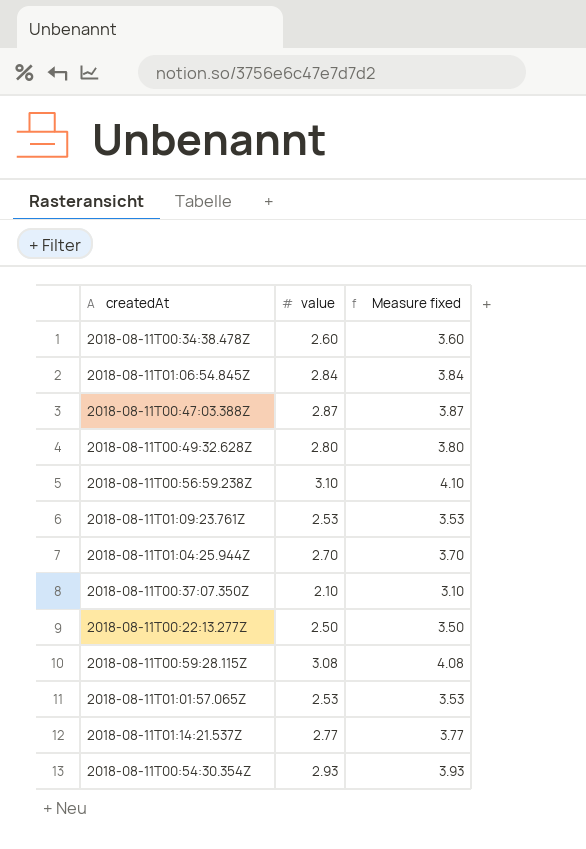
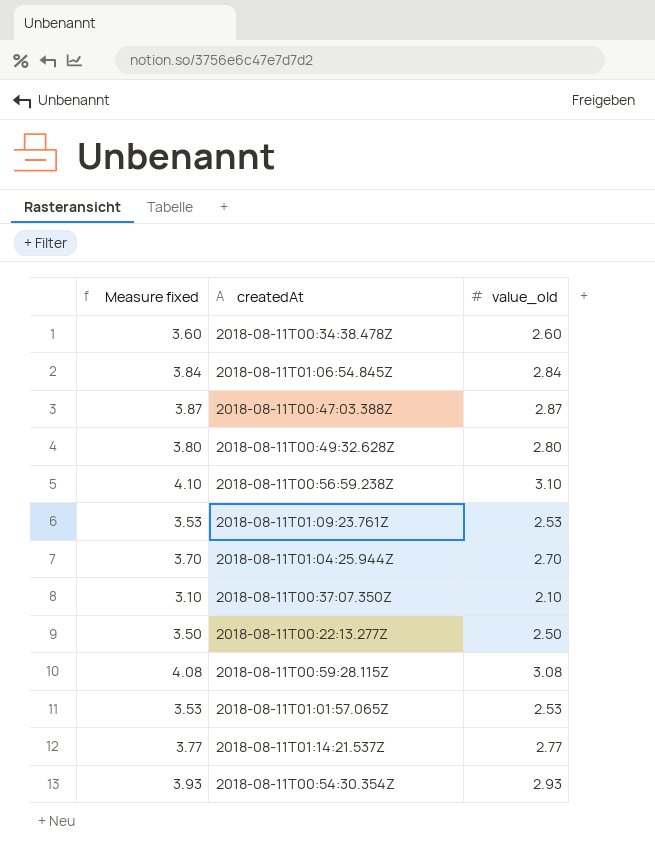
column Measure fixed | position: 3 -> 1
column name: value -> value_old

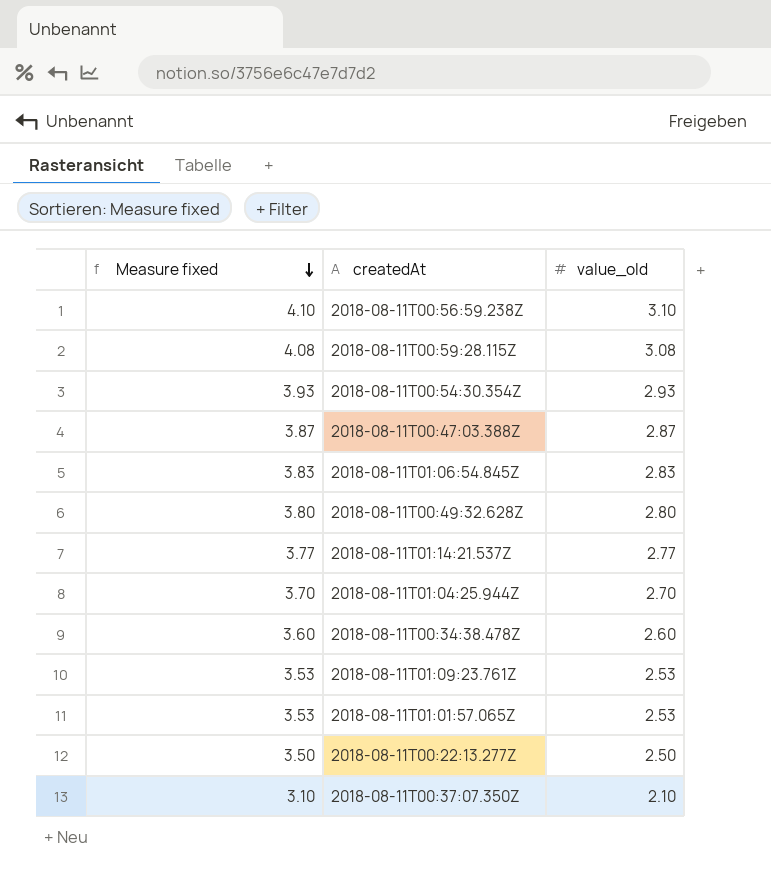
row order: none -> Measure fixed descending
2018-08-11T01:06:54.845Z | Measure fixed: 3.84 -> 3.83
2018-08-11T01:06:54.845Z | value_old: 2.84 -> 2.83

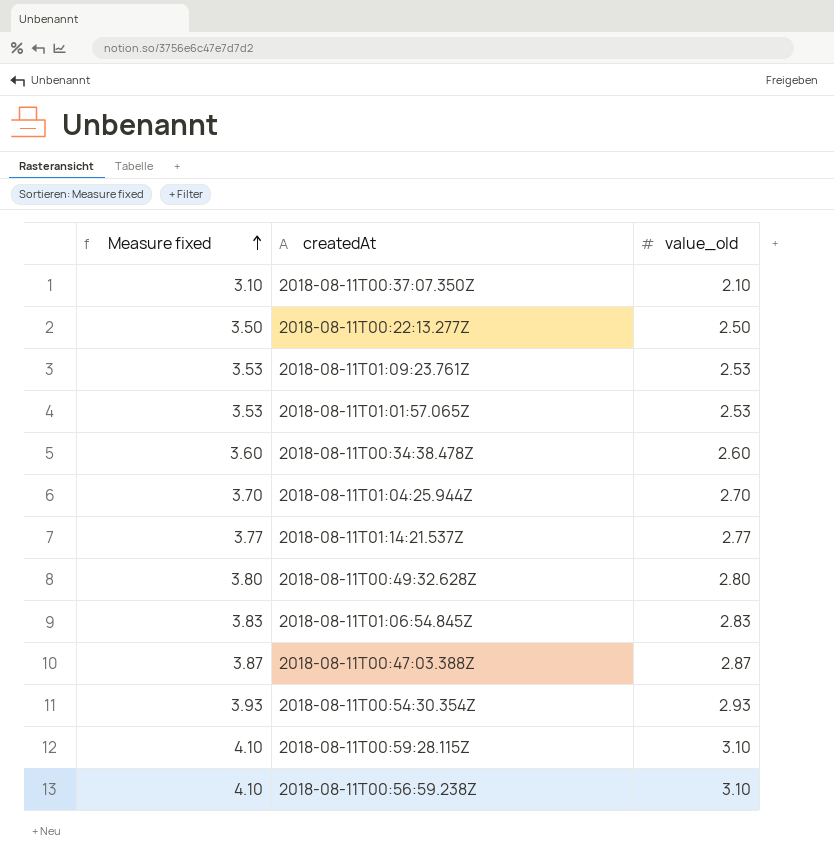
row order: Measure fixed descending -> Measure fixed ascending
2018-08-11T00:59:28.115Z | Measure fixed: 4.08 -> 4.10
2018-08-11T00:59:28.115Z | value_old: 3.08 -> 3.10

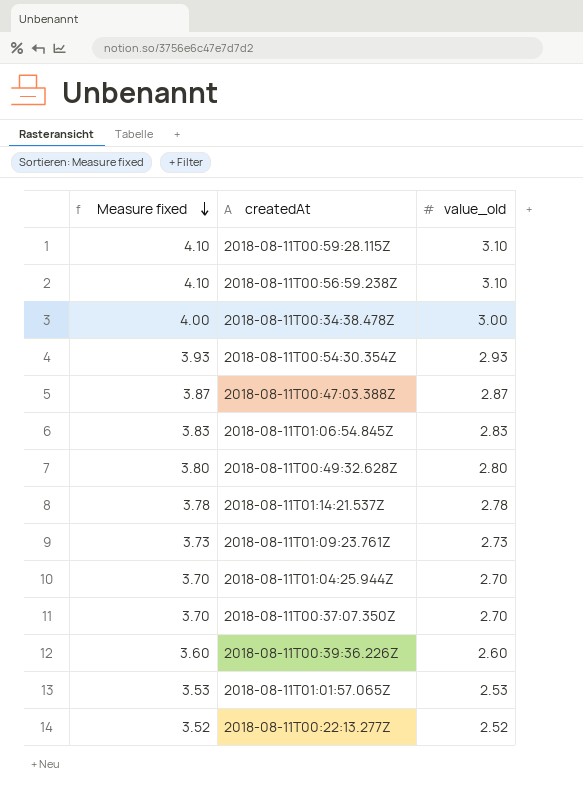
row order: Measure fixed ascending -> Measure fixed descending
2018-08-11T00:34:38.478Z | Measure fixed: 3.60 -> 4.00
2018-08-11T00:34:38.478Z | value_old: 2.60 -> 3.00
2018-08-11T01:14:21.537Z | Measure fixed: 3.77 -> 3.78
2018-08-11T01:14:21.537Z | value_old: 2.77 -> 2.78
2018-08-11T01:09:23.761Z | Measure fixed: 3.53 -> 3.73
2018-08-11T01:09:23.761Z | value_old: 2.53 -> 2.73
2018-08-11T00:37:07.350Z | Measure fixed: 3.10 -> 3.70
2018-08-11T00:37:07.350Z | value_old: 2.10 -> 2.70
row 2018-08-11T00:39:36.226Z: none -> 3.60 | 2.60
2018-08-11T00:22:13.277Z | Measure fixed: 3.50 -> 3.52
2018-08-11T00:22:13.277Z | value_old: 2.50 -> 2.52

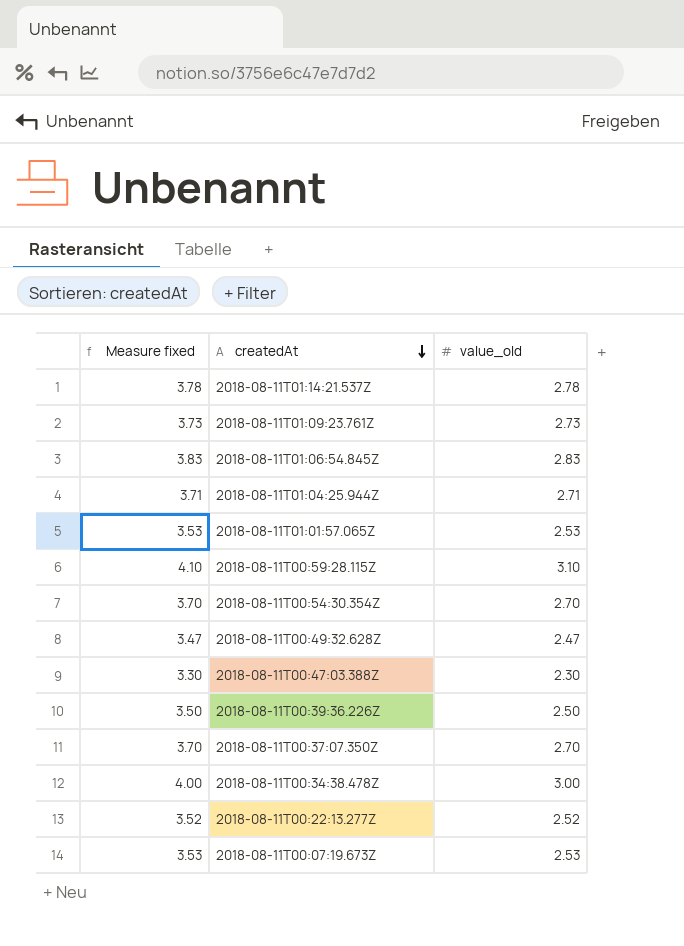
row order: Measure fixed descending -> createdAt descending
row 2018-08-11T00:56:59.238Z: 4.10 | 3.10 -> none
2018-08-11T01:04:25.944Z | Measure fixed: 3.70 -> 3.71
2018-08-11T01:04:25.944Z | value_old: 2.70 -> 2.71
2018-08-11T00:54:30.354Z | Measure fixed: 3.93 -> 3.70
2018-08-11T00:54:30.354Z | value_old: 2.93 -> 2.70
2018-08-11T00:49:32.628Z | Measure fixed: 3.80 -> 3.47
2018-08-11T00:49:32.628Z | value_old: 2.80 -> 2.47
2018-08-11T00:47:03.388Z | Measure fixed: 3.87 -> 3.30
2018-08-11T00:47:03.388Z | value_old: 2.87 -> 2.30
2018-08-11T00:39:36.226Z | Measure fixed: 3.60 -> 3.50
2018-08-11T00:39:36.226Z | value_old: 2.60 -> 2.50
row 2018-08-11T00:07:19.673Z: none -> 3.53 | 2.53

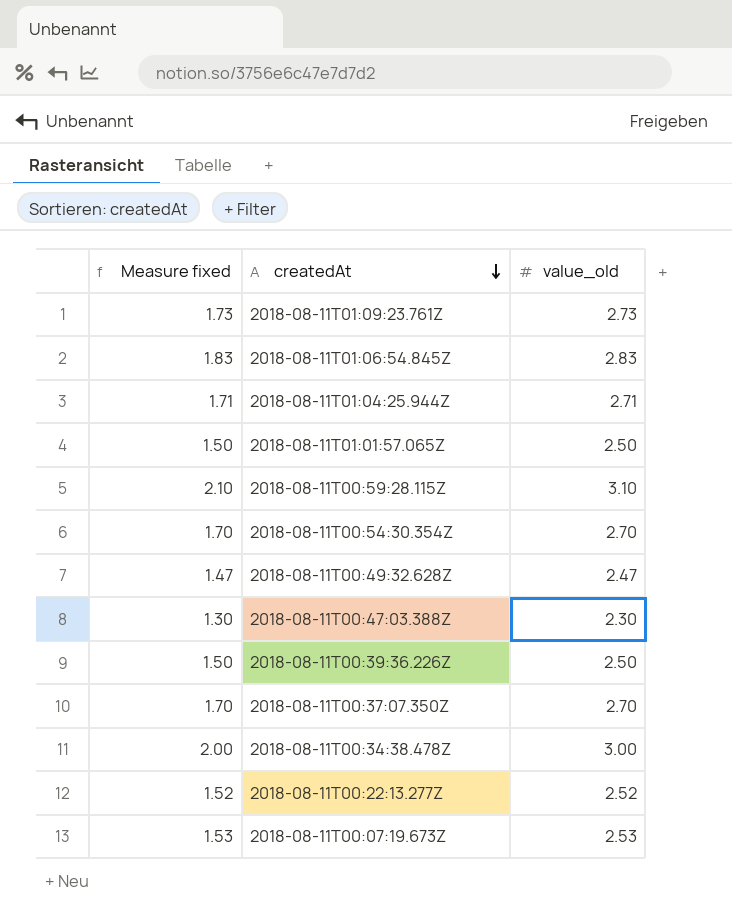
column Measure fixed | formula: [value_old] + 1 -> [value_old] - 1
row 2018-08-11T01:14:21.537Z: 3.78 | 2.78 -> none
2018-08-11T01:01:57.065Z | value_old: 2.53 -> 2.50

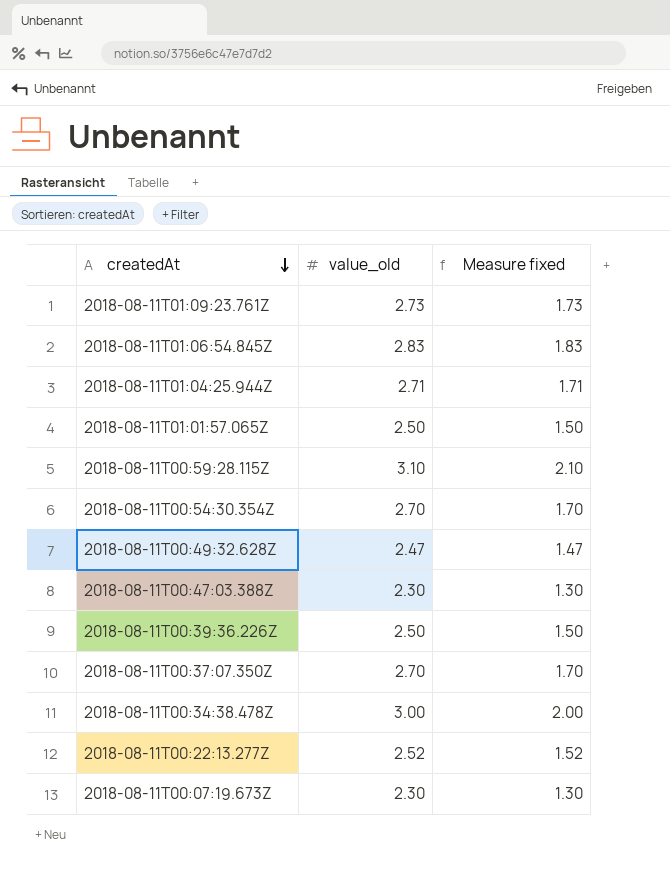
column Measure fixed | position: 1 -> 3
2018-08-11T00:07:19.673Z | value_old: 2.53 -> 2.30
2018-08-11T00:07:19.673Z | Measure fixed: 1.53 -> 1.30

